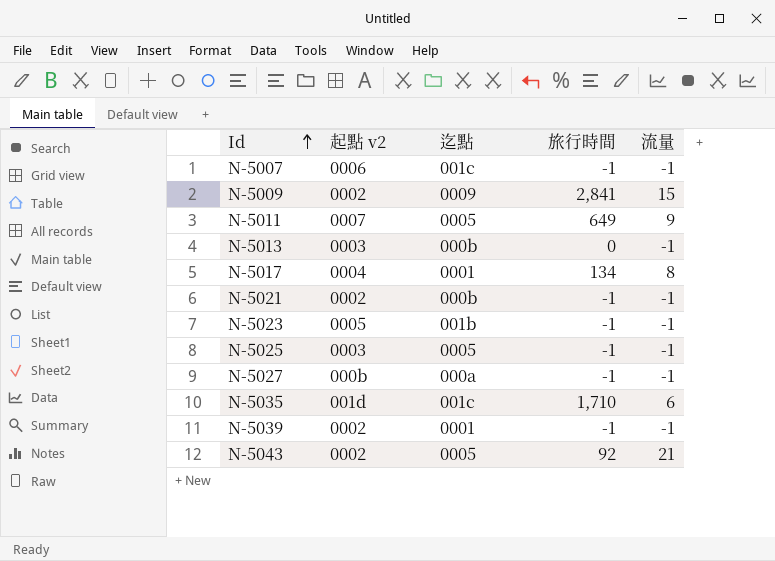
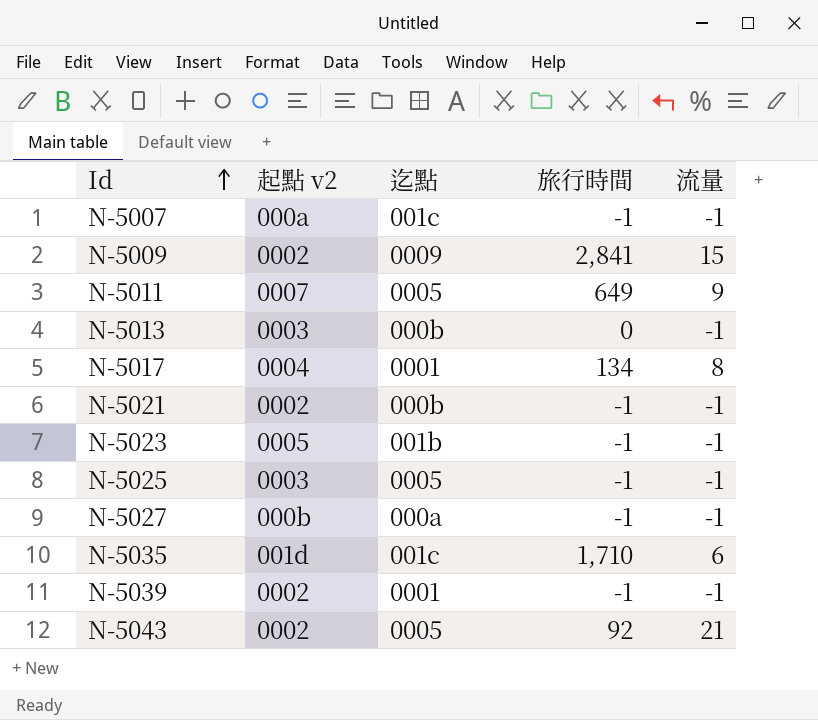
N-5007 | 起點 v2: 0006 -> 000a

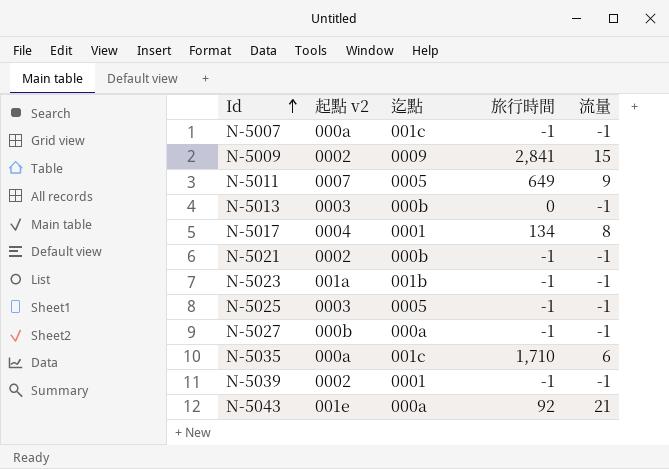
N-5023 | 起點 v2: 0005 -> 001a
N-5035 | 起點 v2: 001d -> 000a
N-5043 | 起點 v2: 0002 -> 001e
N-5043 | 迄點: 0005 -> 000a

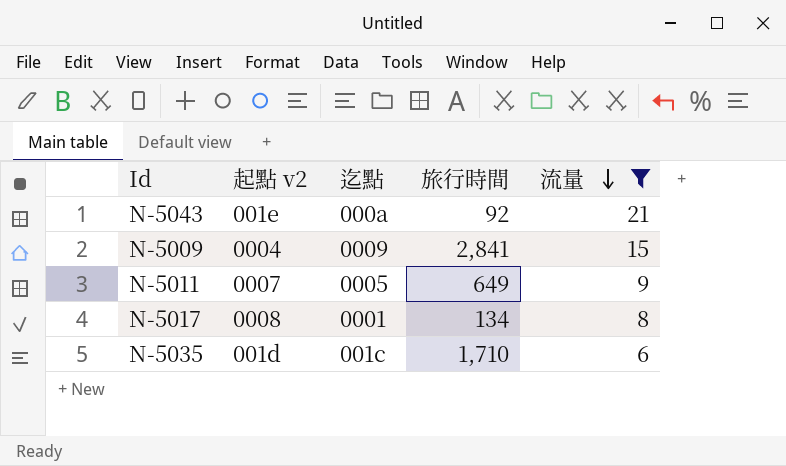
filter: none -> 流量 != -1
row order: Id ascending -> 流量 descending
N-5009 | 起點 v2: 0002 -> 0004
N-5017 | 起點 v2: 0004 -> 0008
N-5035 | 起點 v2: 000a -> 001d

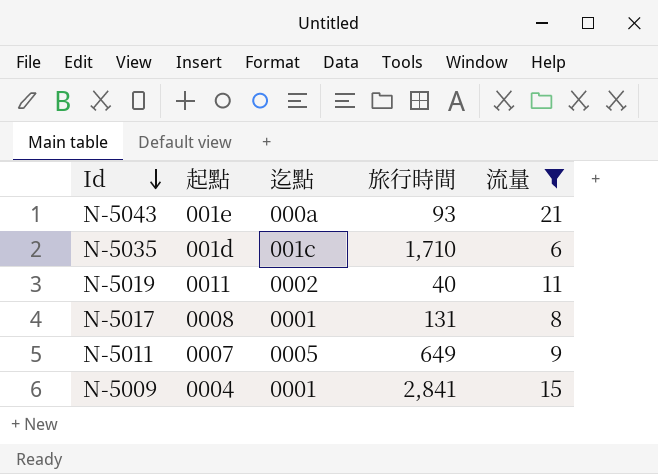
row order: 流量 descending -> Id descending
column name: 起點 v2 -> 起點
N-5043 | 旅行時間: 92 -> 93
row N-5019: none -> 0011 | 0002 | 40 | 11
N-5017 | 旅行時間: 134 -> 131
N-5009 | 迄點: 0009 -> 0001

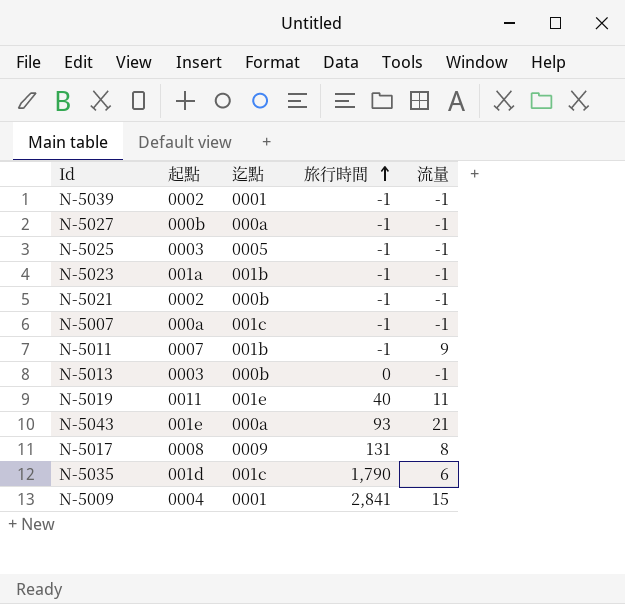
filter: 流量 != -1 -> none
row order: Id descending -> 旅行時間 ascending
N-5011 | 迄點: 0005 -> 001b
N-5011 | 旅行時間: 649 -> -1
N-5019 | 迄點: 0002 -> 001e
N-5017 | 迄點: 0001 -> 0009
N-5035 | 旅行時間: 1,710 -> 1,790

